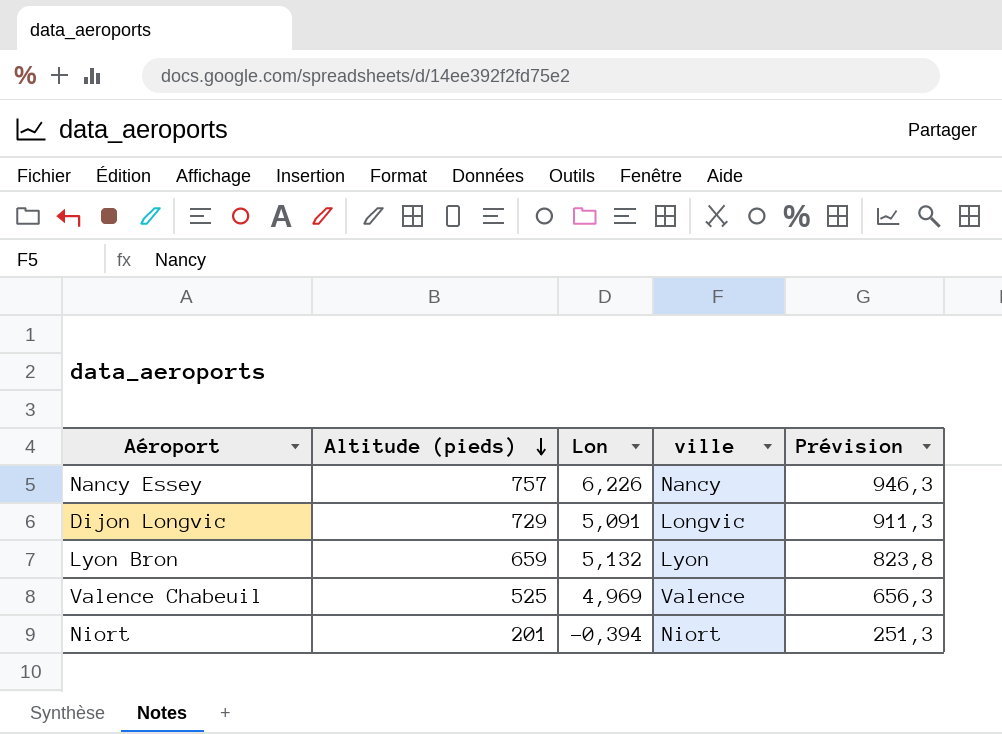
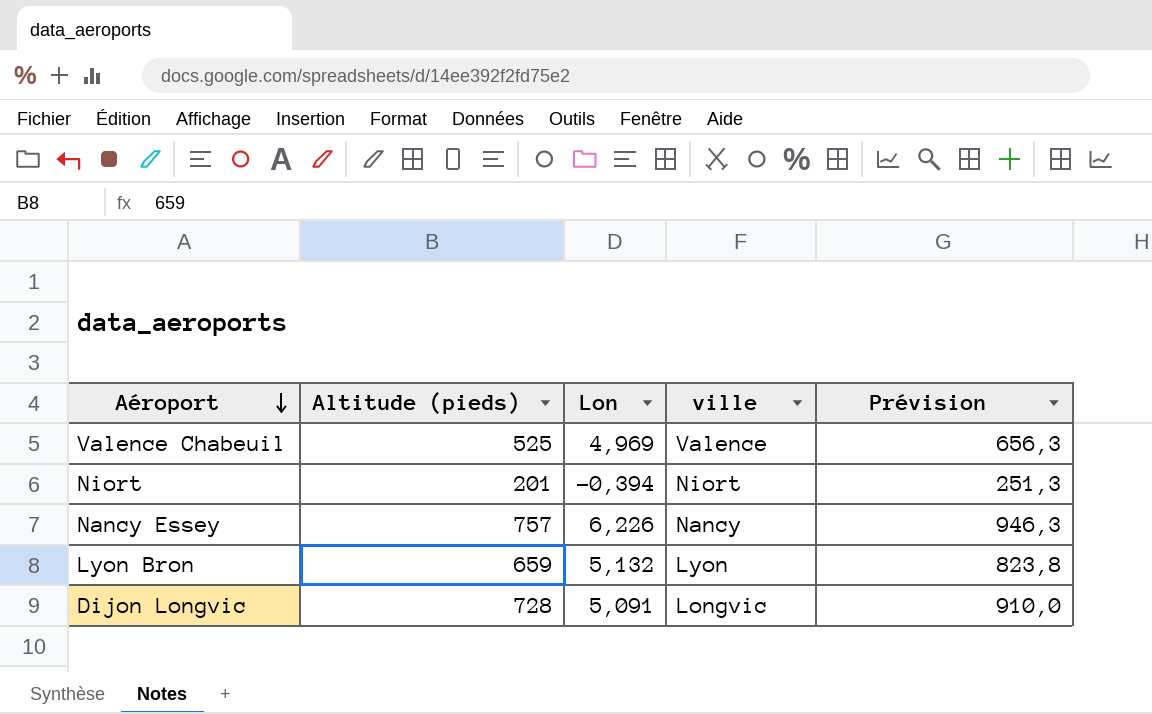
row order: Altitude (pieds) descending -> Aéroport descending
Dijon Longvic | Altitude (pieds): 729 -> 728
Dijon Longvic | Prévision: 911,3 -> 910,0

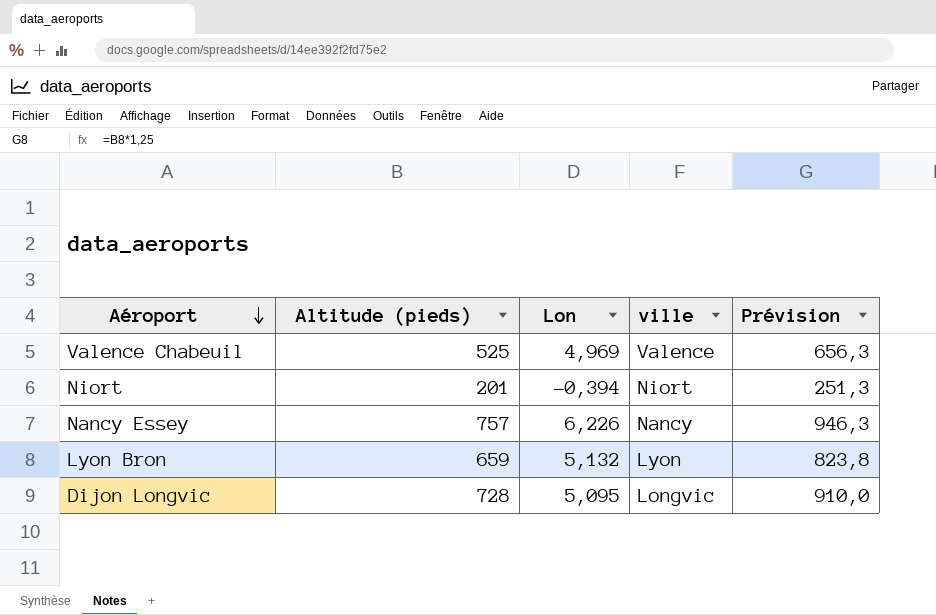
Dijon Longvic | Lon: 5,091 -> 5,095

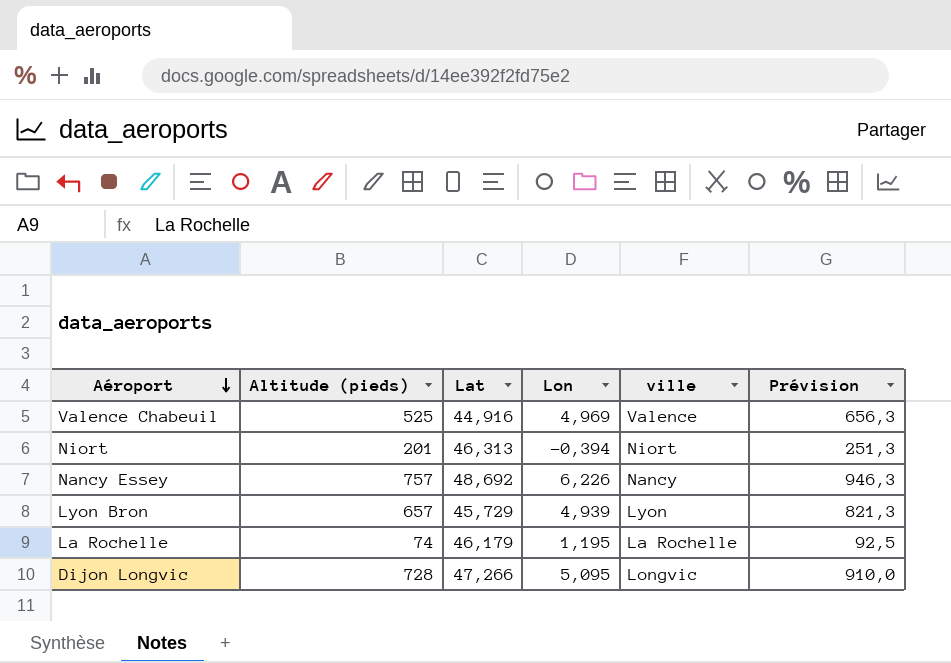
column Lat | position: none -> 3
Lyon Bron | Altitude (pieds): 659 -> 657
Lyon Bron | Lon: 5,132 -> 4,939
Lyon Bron | Prévision: 823,8 -> 821,3
row La Rochelle: none -> 74 | 46,179 | 1,195 | La Rochelle | 92,5

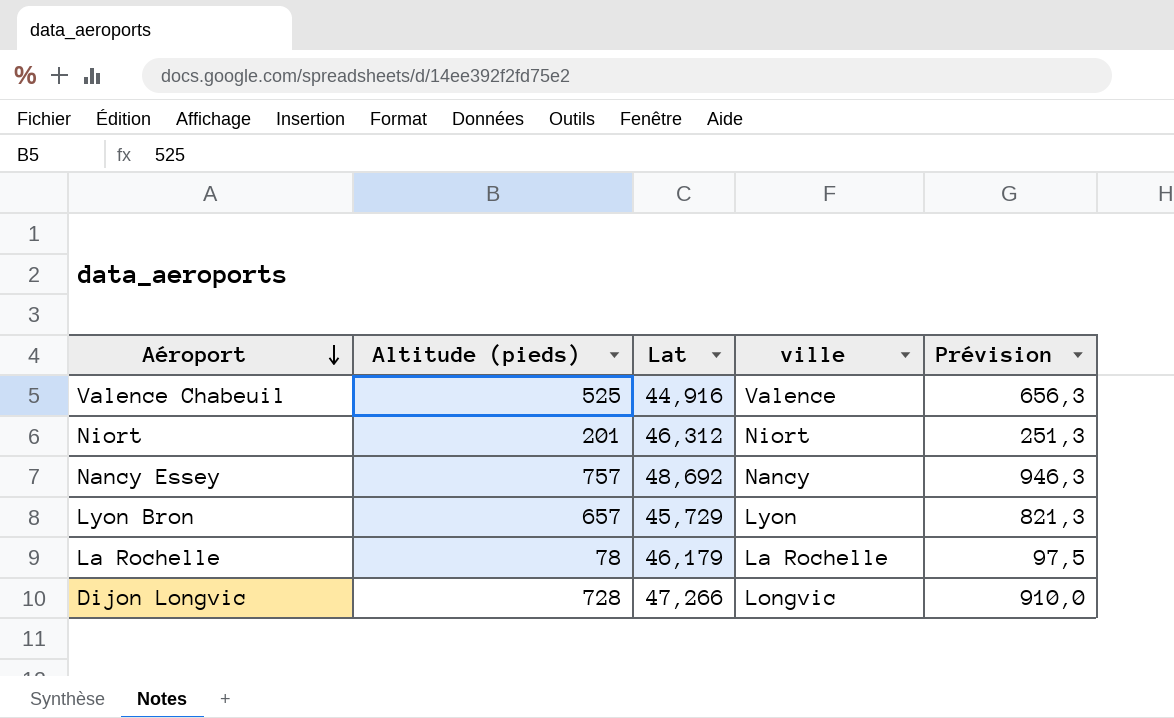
column Lon | position: 4 -> none
Niort | Lat: 46,313 -> 46,312
La Rochelle | Altitude (pieds): 74 -> 78
La Rochelle | Prévision: 92,5 -> 97,5

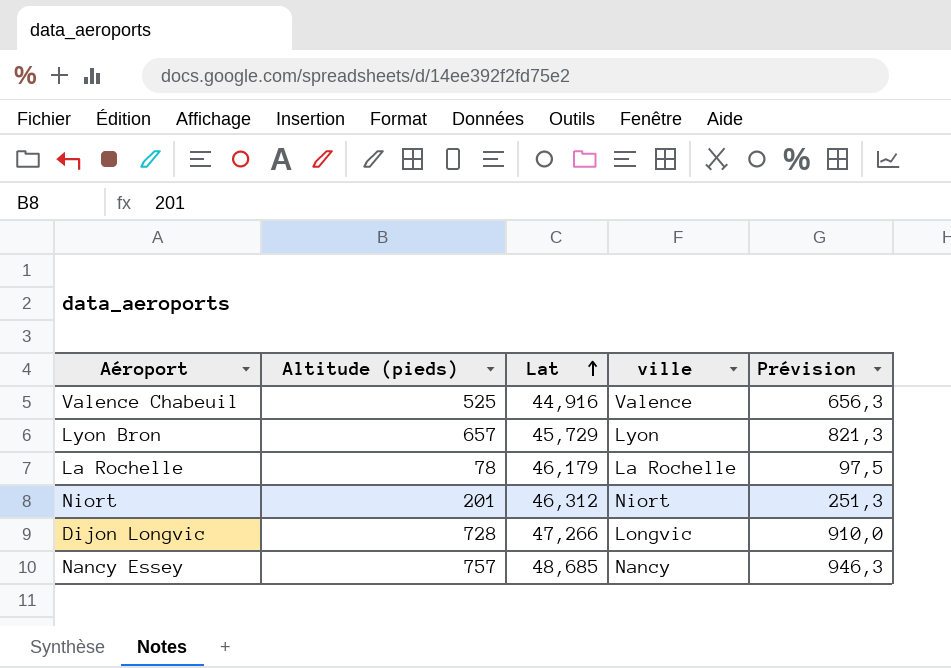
row order: Aéroport descending -> Lat ascending
Nancy Essey | Lat: 48,692 -> 48,685

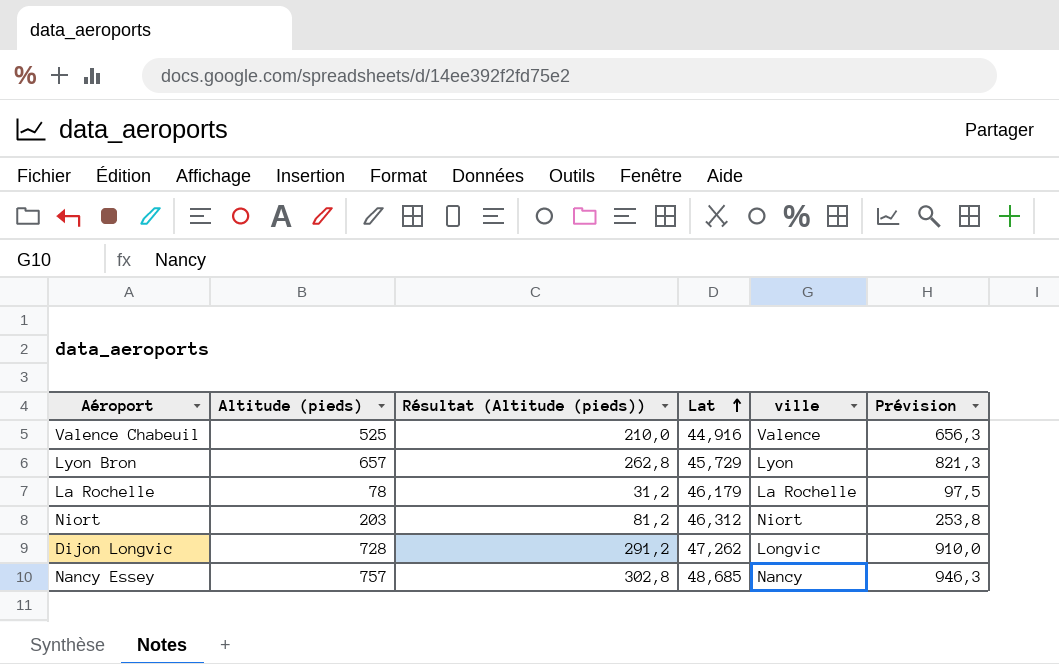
column Résultat (Altitude (pieds)) | formula: none -> [Altitude (pieds)] * 0,4
Niort | Altitude (pieds): 201 -> 203
Niort | Prévision: 251,3 -> 253,8
Dijon Longvic | Lat: 47,266 -> 47,262

